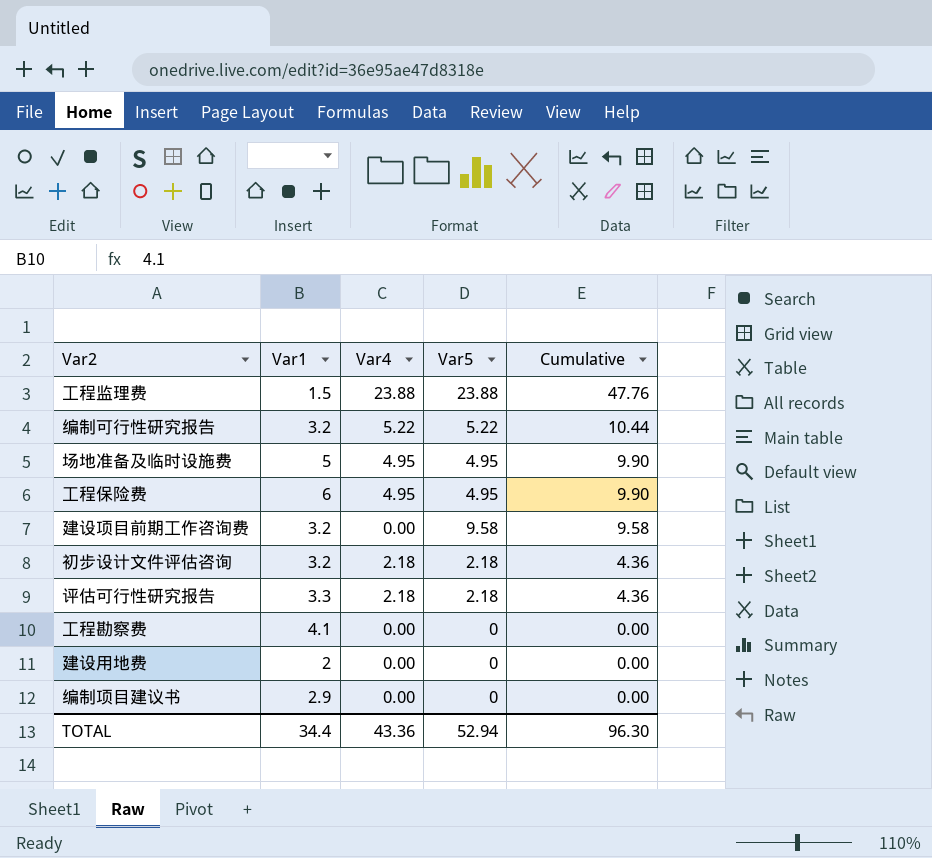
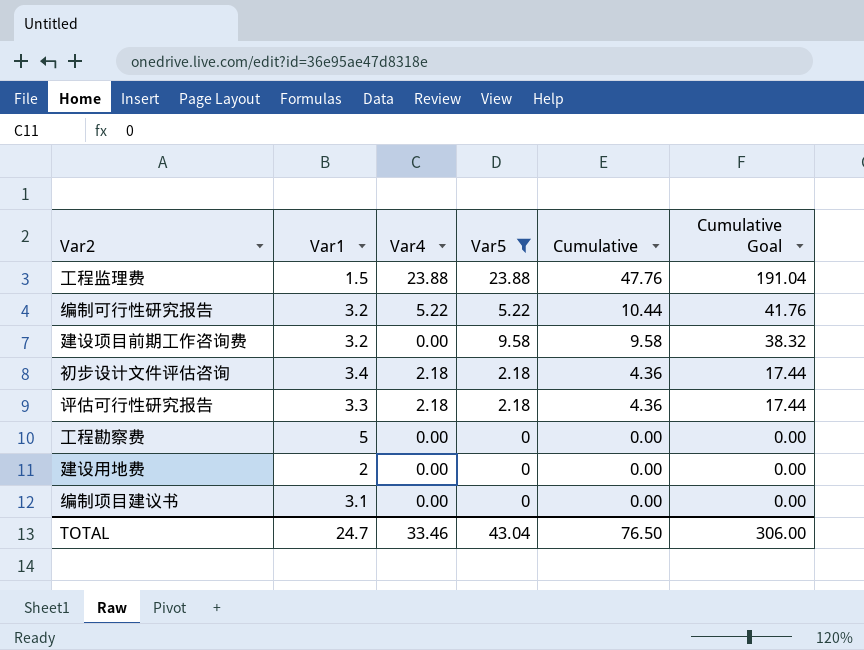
filter: none -> Var5 != 4.95
column Cumulative Goal | formula: none -> [Cumulative] * 4
初步设计文件评估咨询 | Var1: 3.2 -> 3.4
工程勘察费 | Var1: 4.1 -> 5
编制项目建议书 | Var1: 2.9 -> 3.1
TOTAL | Var1: 34.4 -> 24.7
TOTAL | Var4: 43.36 -> 33.46
TOTAL | Var5: 52.94 -> 43.04
TOTAL | Cumulative: 96.30 -> 76.50

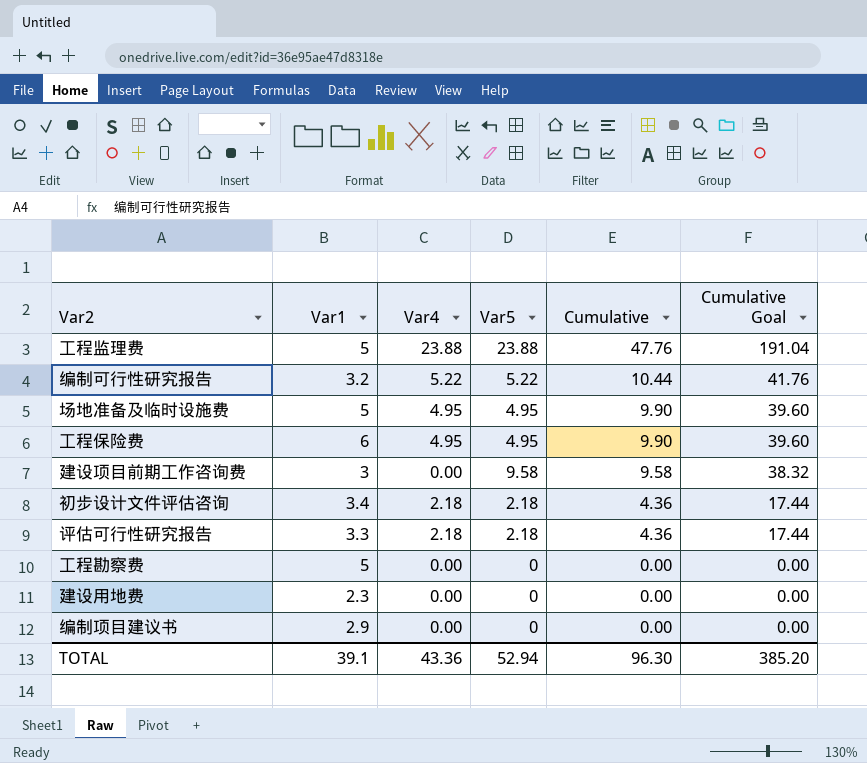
filter: Var5 != 4.95 -> none
工程监理费 | Var1: 1.5 -> 5
建设项目前期工作咨询费 | Var1: 3.2 -> 3
建设用地费 | Var1: 2 -> 2.3
编制项目建议书 | Var1: 3.1 -> 2.9
TOTAL | Var1: 24.7 -> 39.1
TOTAL | Var4: 33.46 -> 43.36
TOTAL | Var5: 43.04 -> 52.94
TOTAL | Cumulative: 76.50 -> 96.30
TOTAL | Cumulative Goal: 306.00 -> 385.20

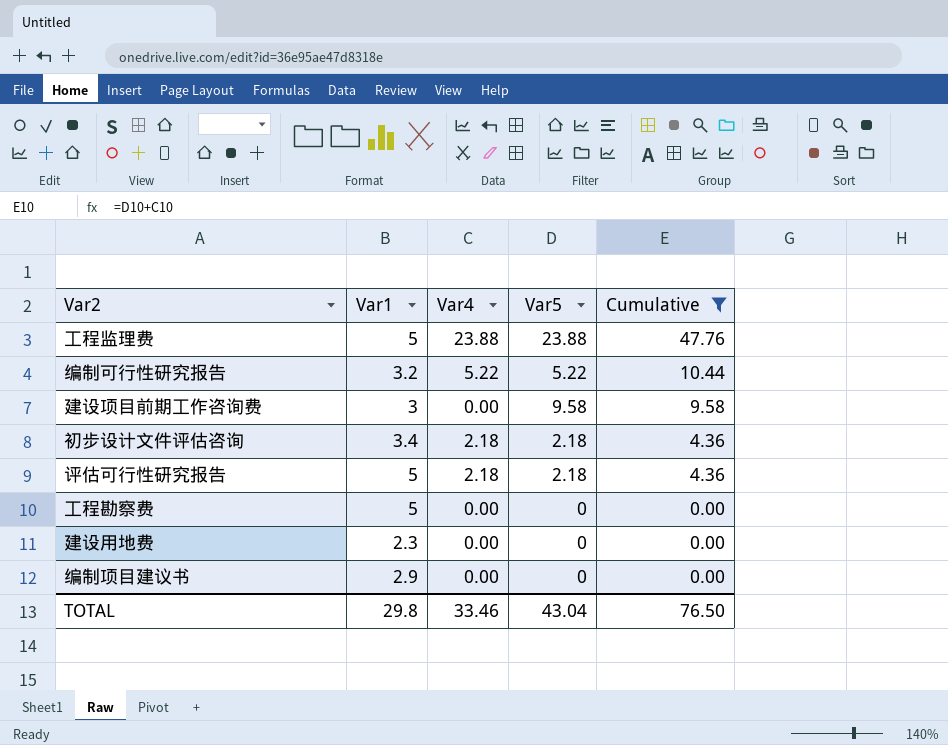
filter: none -> Cumulative != 9.90
column Cumulative Goal | formula: [Cumulative] * 4 -> none
评估可行性研究报告 | Var1: 3.3 -> 5
TOTAL | Var1: 39.1 -> 29.8
TOTAL | Var4: 43.36 -> 33.46
TOTAL | Var5: 52.94 -> 43.04
TOTAL | Cumulative: 96.30 -> 76.50

